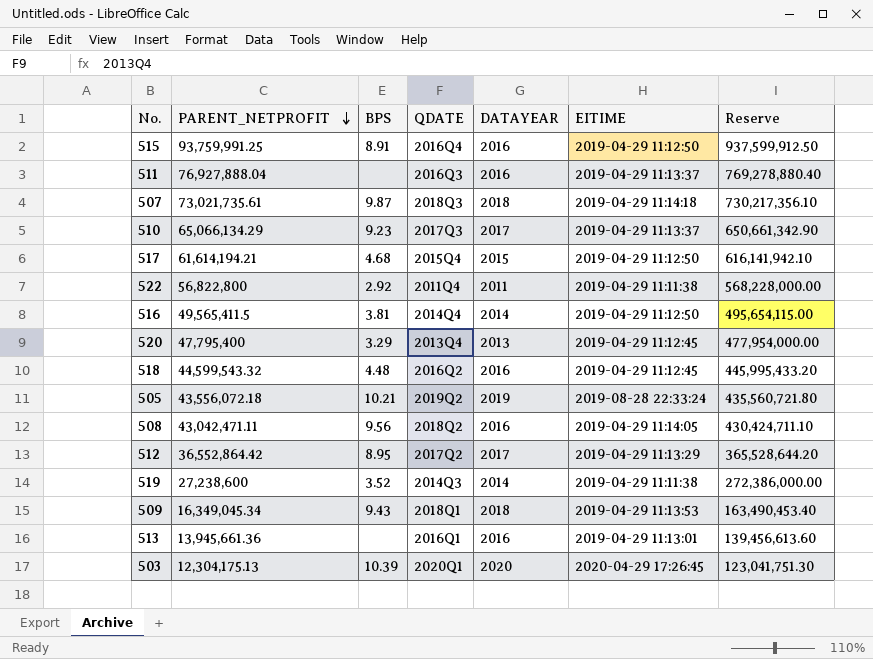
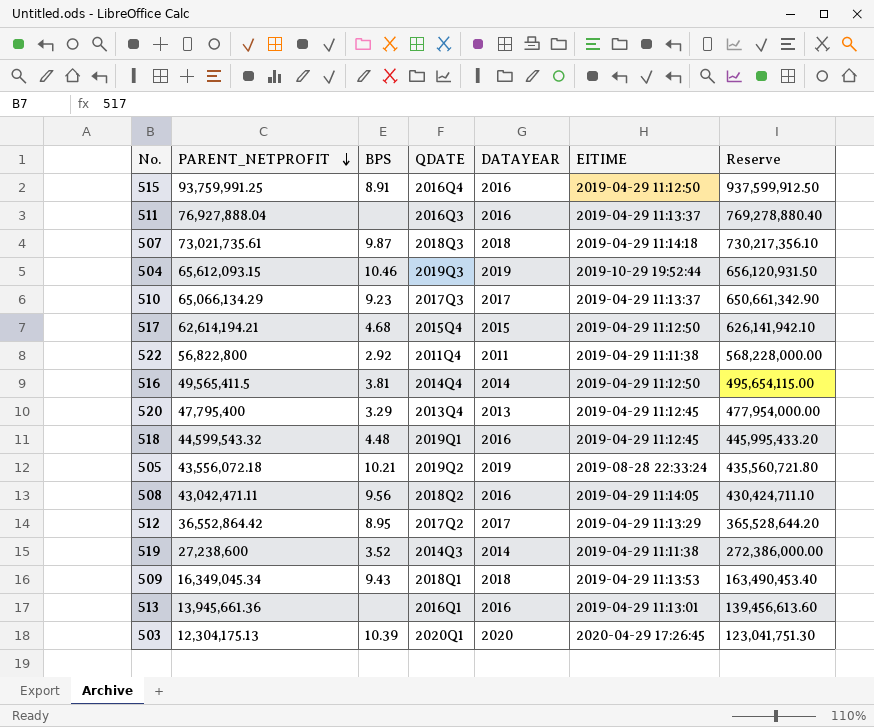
row 504: none -> 65,612,093.15 | 10.46 | 2019Q3 | 2019 | 2019-10-29 19:52:44 | 656,120,931.50
517 | PARENT_NETPROFIT: 61,614,194.21 -> 62,614,194.21
517 | Reserve: 616,141,942.10 -> 626,141,942.10
518 | QDATE: 2016Q2 -> 2019Q1

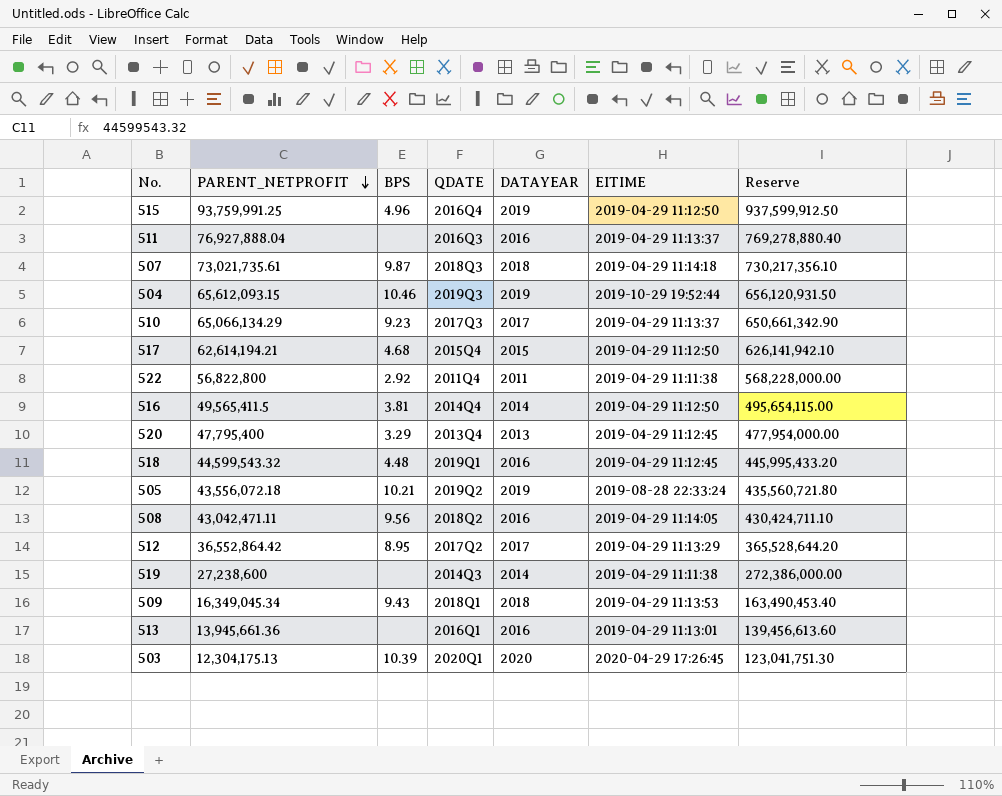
515 | BPS: 8.91 -> 4.96
515 | DATAYEAR: 2016 -> 2019
519 | BPS: 3.52 -> none

